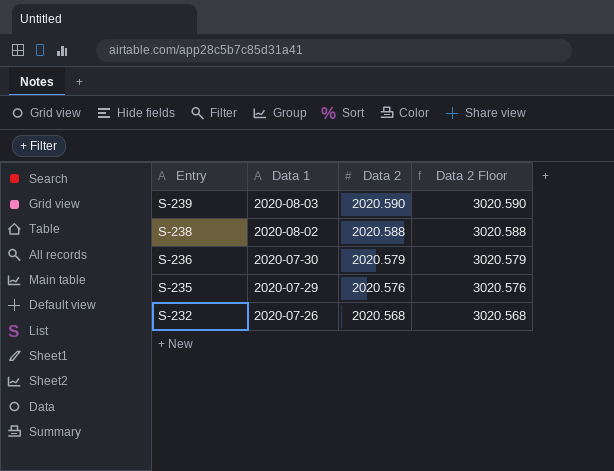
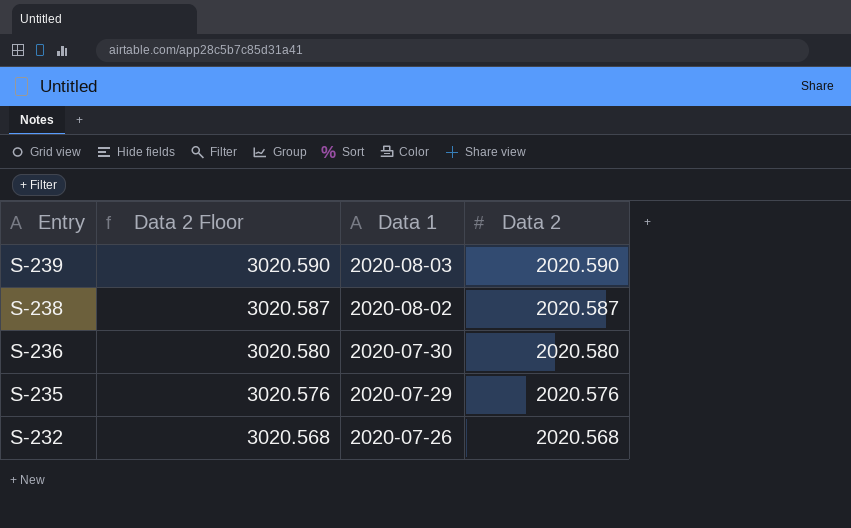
column Data 2 Floor | position: 4 -> 2
S-238 | Data 2 Floor: 3020.588 -> 3020.587
S-238 | Data 2: 2020.588 -> 2020.587
S-236 | Data 2 Floor: 3020.579 -> 3020.580
S-236 | Data 2: 2020.579 -> 2020.580

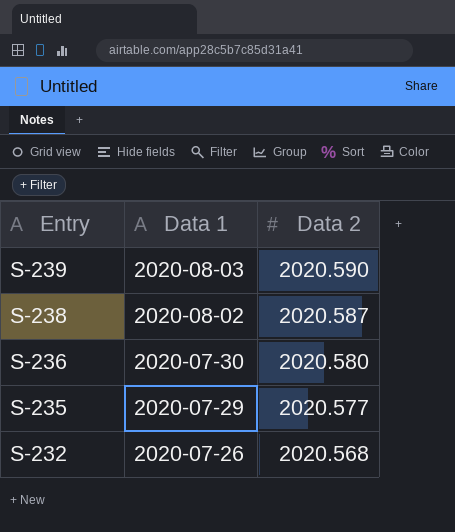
column Data 2 Floor | formula: [Data 2] + 1000 -> none
S-235 | Data 2: 2020.576 -> 2020.577

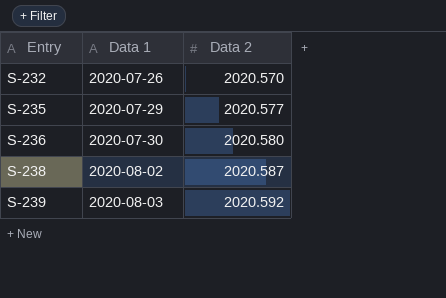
row order: Entry descending -> Entry ascending
S-232 | Data 2: 2020.568 -> 2020.570
S-239 | Data 2: 2020.590 -> 2020.592

